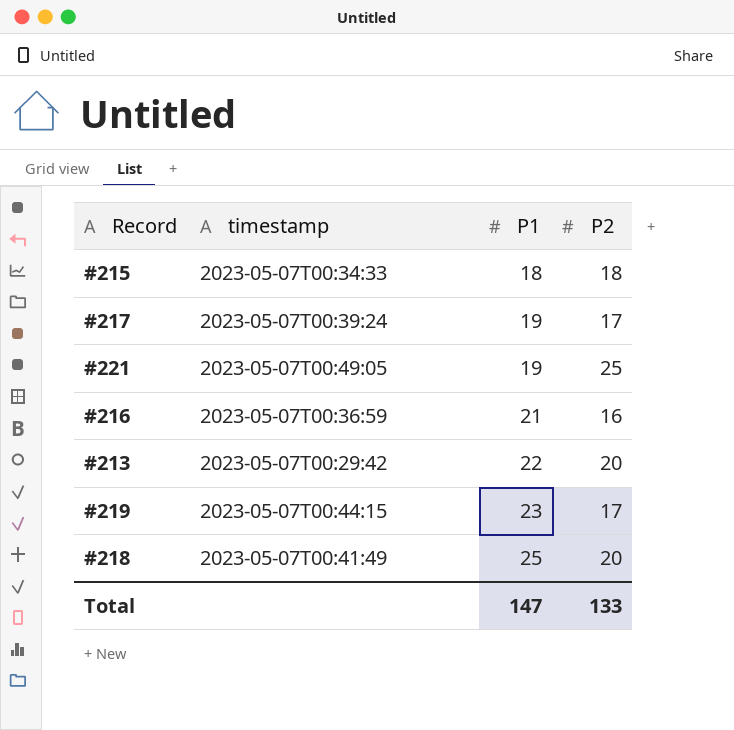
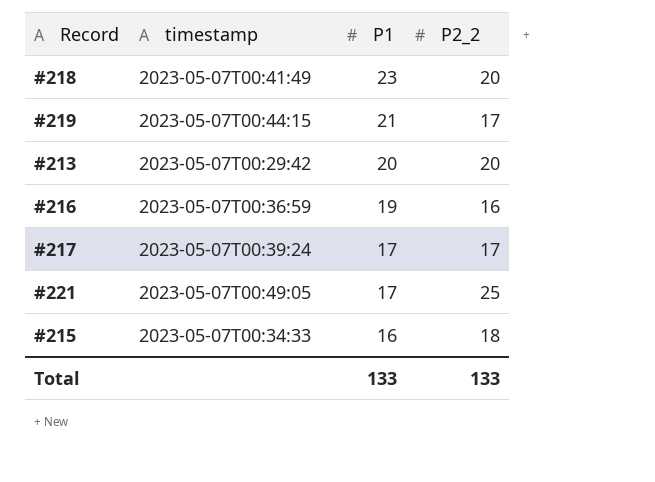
row order: P1 ascending -> P1 descending
column name: P2 -> P2_2
#218 | P1: 25 -> 23
#219 | P1: 23 -> 21
#213 | P1: 22 -> 20
#216 | P1: 21 -> 19
#217 | P1: 19 -> 17
#221 | P1: 19 -> 17
#215 | P1: 18 -> 16
Total | P1: 147 -> 133

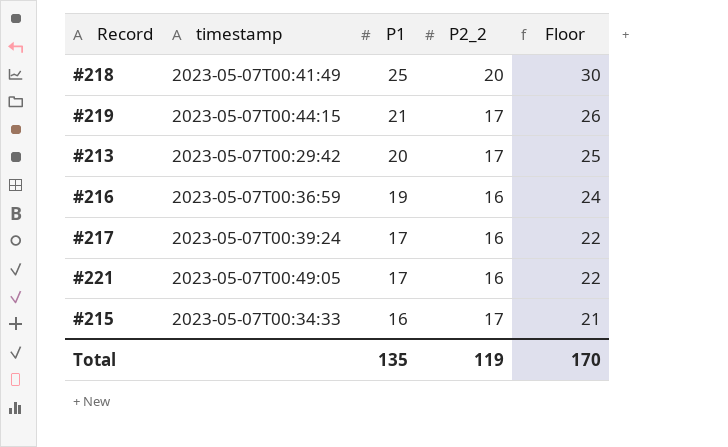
column Floor | formula: none -> [P1] + 5
#218 | P1: 23 -> 25
#213 | P2_2: 20 -> 17
#217 | P2_2: 17 -> 16
#221 | P2_2: 25 -> 16
#215 | P2_2: 18 -> 17
Total | P1: 133 -> 135
Total | P2_2: 133 -> 119

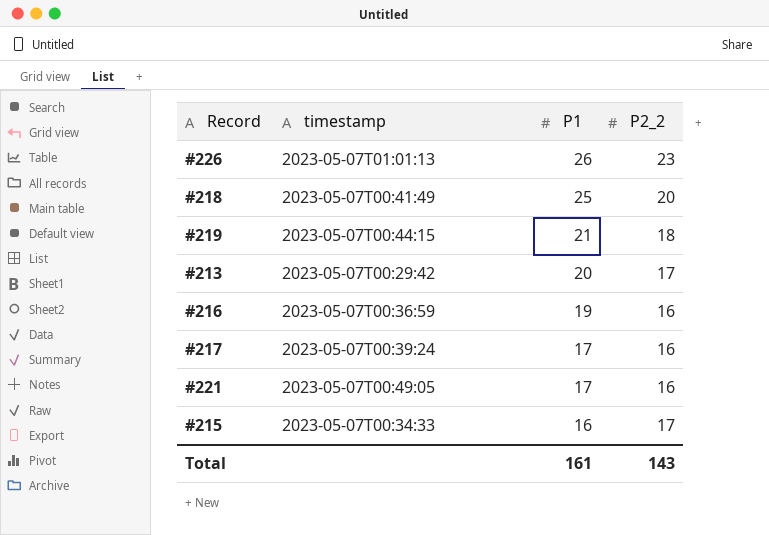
column Floor | formula: [P1] + 5 -> none
row #226: none -> 2023-05-07T01:01:13 | 26 | 23
#219 | P2_2: 17 -> 18
Total | P1: 135 -> 161
Total | P2_2: 119 -> 143

